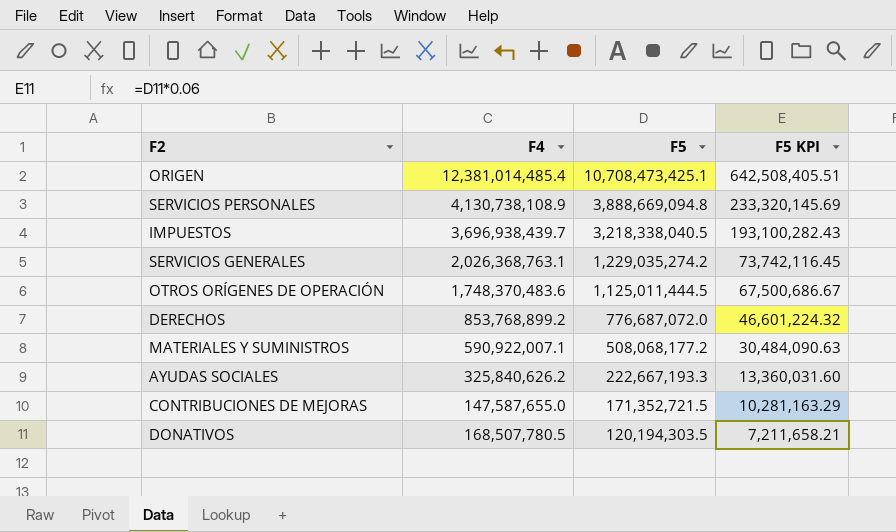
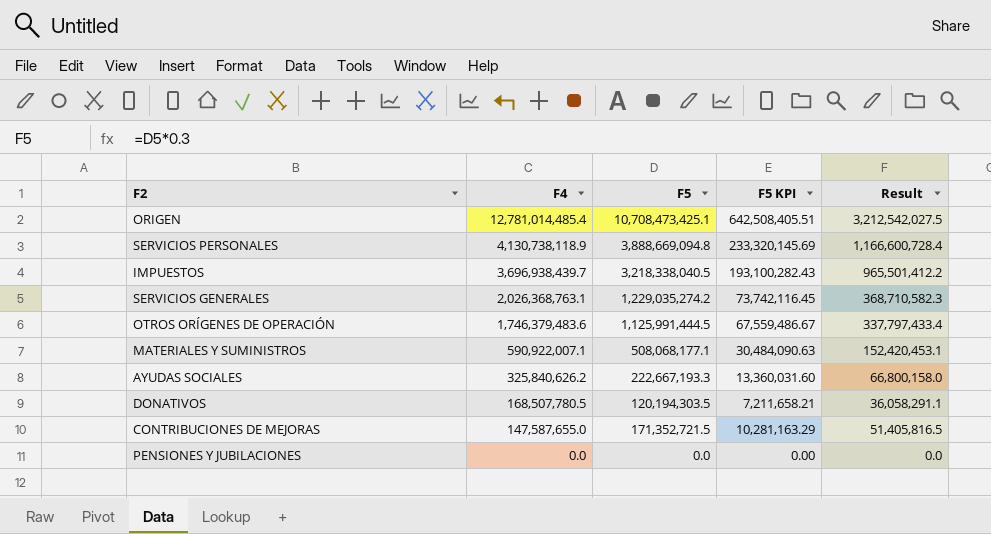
row order: F5 descending -> F4 descending
column Result | formula: none -> [F5] * 0.3
row DERECHOS: 853,768,899.2 | 776,687,072.0 | 46,601,224.32 -> none
ORIGEN | F4: 12,381,014,485.4 -> 12,781,014,485.4
SERVICIOS PERSONALES | F4: 4,130,738,108.9 -> 4,130,738,118.9
OTROS ORÍGENES DE OPERACIÓN | F4: 1,748,370,483.6 -> 1,746,379,483.6
OTROS ORÍGENES DE OPERACIÓN | F5: 1,125,011,444.5 -> 1,125,991,444.5
OTROS ORÍGENES DE OPERACIÓN | F5 KPI: 67,500,686.67 -> 67,559,486.67
MATERIALES Y SUMINISTROS | F5: 508,068,177.2 -> 508,068,177.1
row PENSIONES Y JUBILACIONES: none -> 0.0 | 0.0 | 0.00 | 0.0

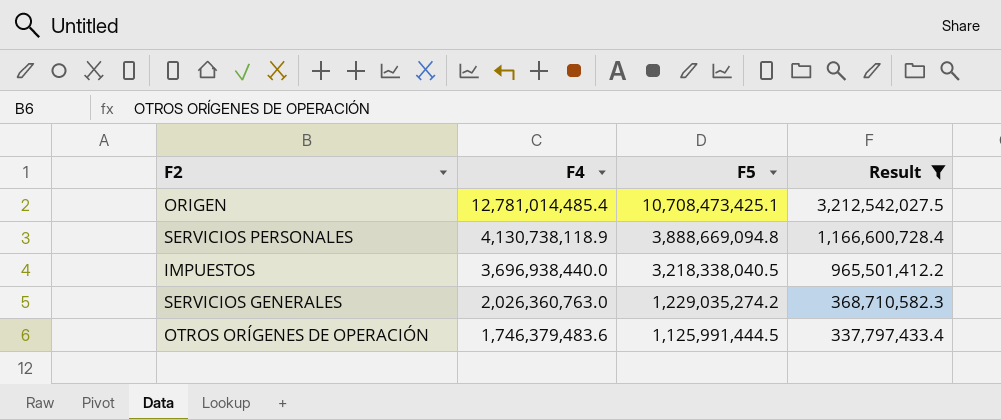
filter: none -> Result >= 337,797,433.4
column F5 KPI | formula: [F5] * 0.06 -> none
IMPUESTOS | F4: 3,696,938,439.7 -> 3,696,938,440.0
SERVICIOS GENERALES | F4: 2,026,368,763.1 -> 2,026,360,763.0

